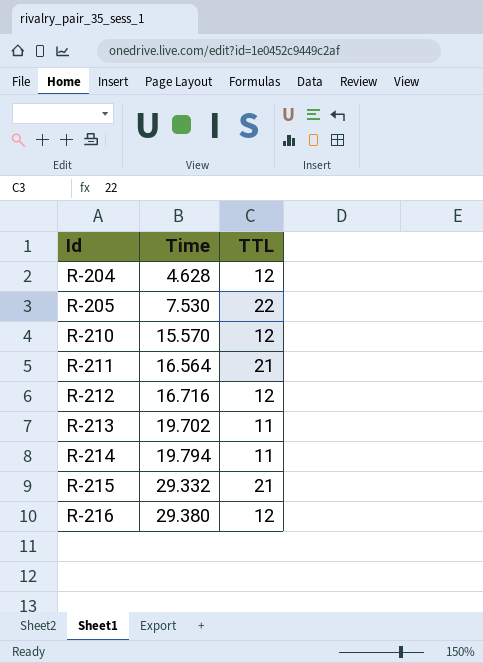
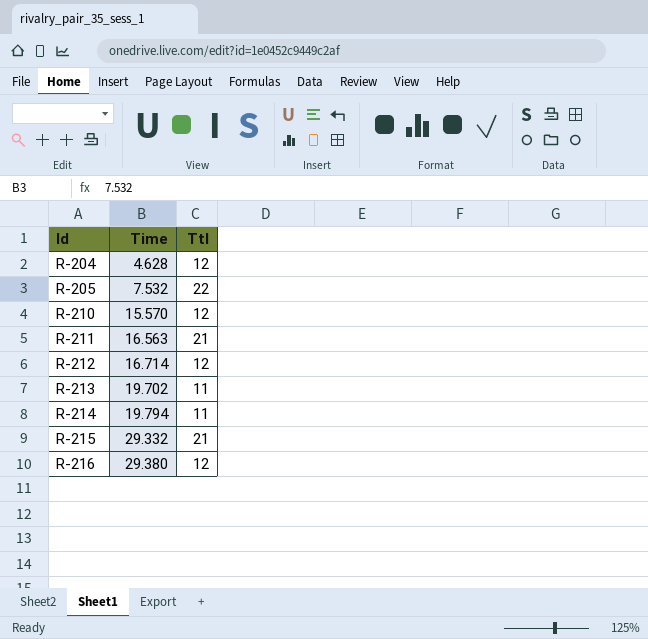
column name: TTL -> Ttl
R-205 | Time: 7.530 -> 7.532
R-211 | Time: 16.564 -> 16.563
R-212 | Time: 16.716 -> 16.714

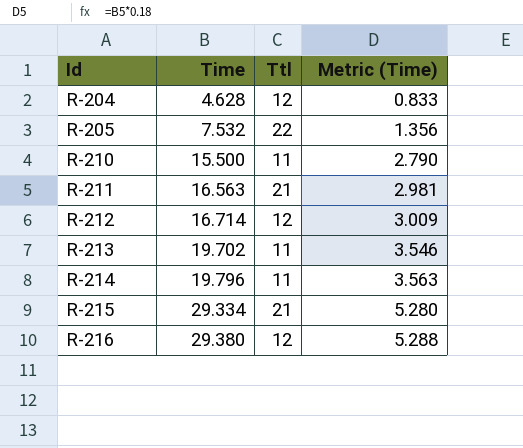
column Metric (Time) | formula: none -> [Time] * 0.18
R-210 | Time: 15.570 -> 15.500
R-210 | Ttl: 12 -> 11
R-214 | Time: 19.794 -> 19.796
R-215 | Time: 29.332 -> 29.334

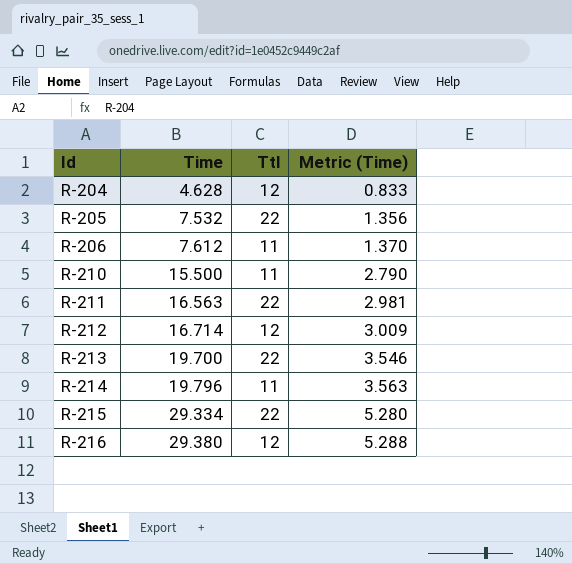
row R-206: none -> 7.612 | 11 | 1.370
R-211 | Ttl: 21 -> 22
R-213 | Time: 19.702 -> 19.700
R-213 | Ttl: 11 -> 22
R-215 | Ttl: 21 -> 22

